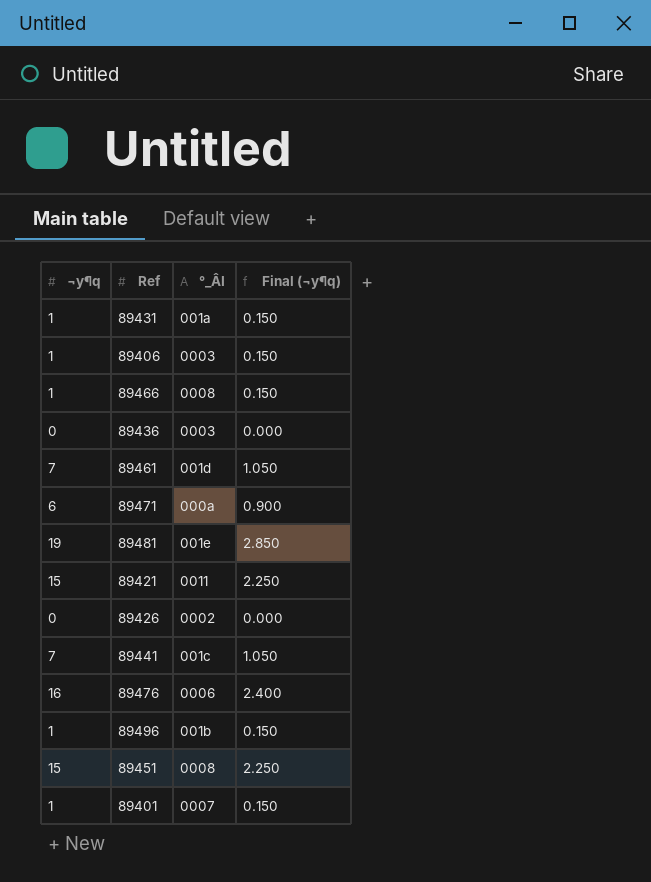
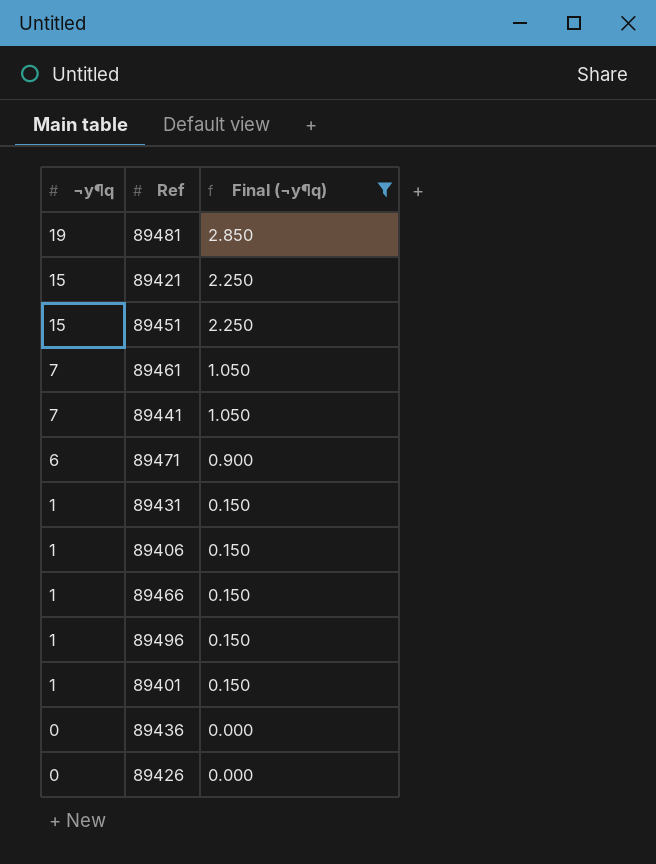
filter: none -> Final (¬y¶q) != 2.400
row order: none -> ¬y¶q descending
column °_ÂI | position: 3 -> none

